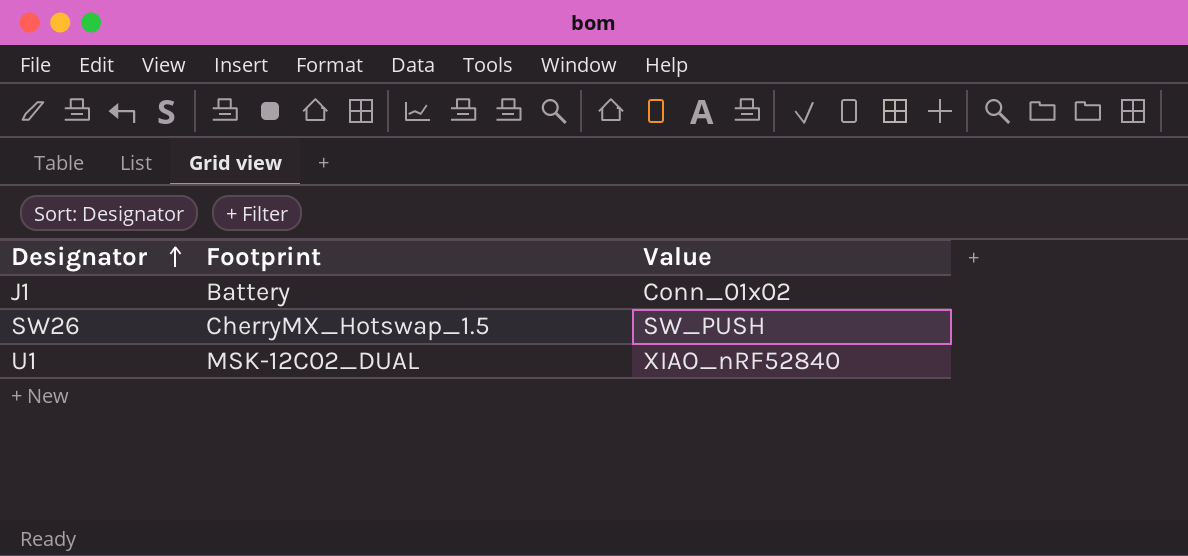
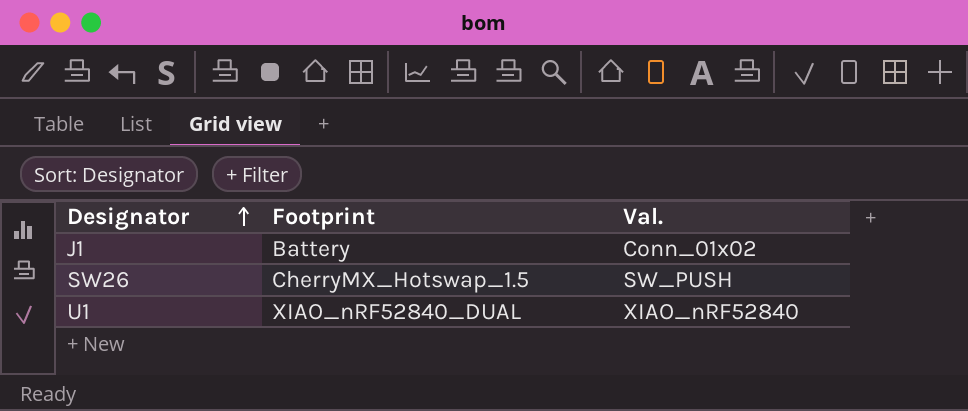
column name: Value -> Val.
U1 | Footprint: MSK-12C02_DUAL -> XIAO_nRF52840_DUAL

